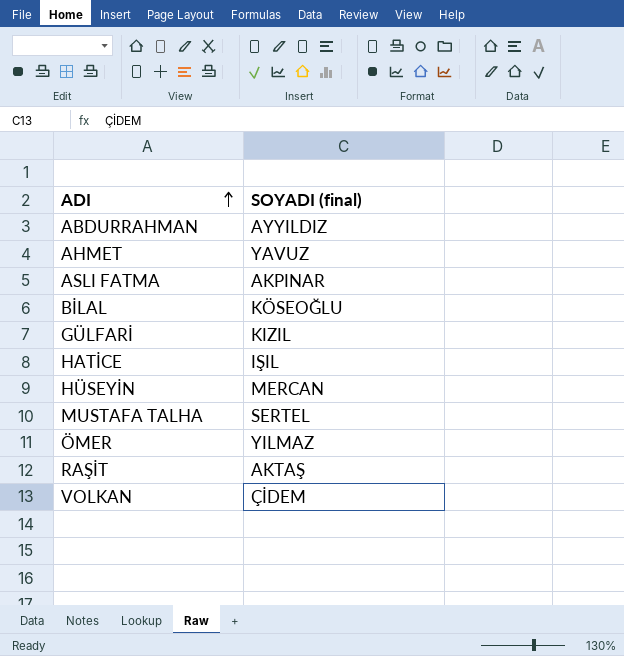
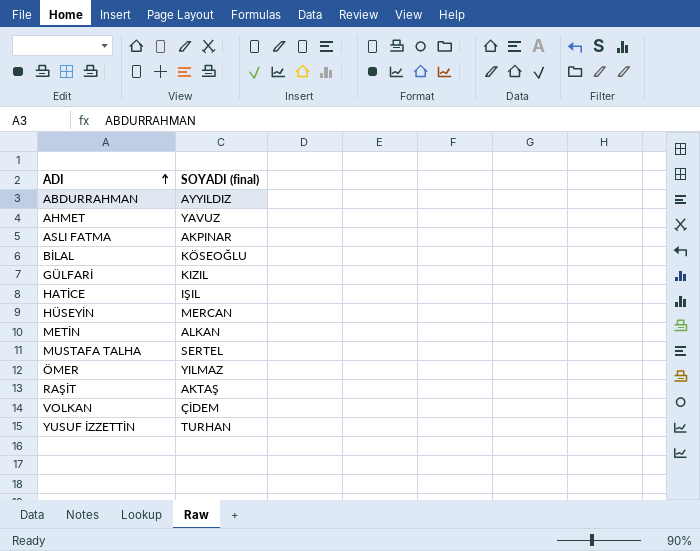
row METİN: none -> ALKAN
row YUSUF İZZETTİN: none -> TURHAN

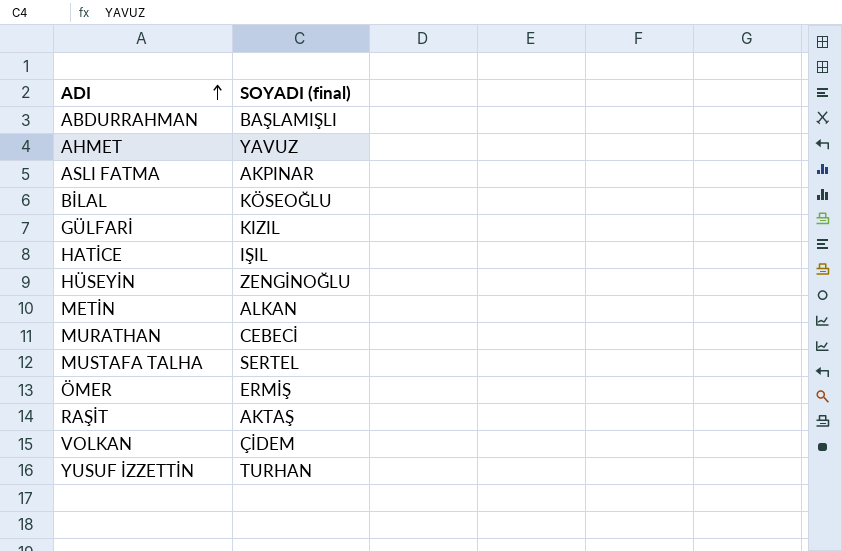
ABDURRAHMAN | SOYADI (final): AYYILDIZ -> BAŞLAMIŞLI
HÜSEYİN | SOYADI (final): MERCAN -> ZENGİNOĞLU
row MURATHAN: none -> CEBECİ
ÖMER | SOYADI (final): YILMAZ -> ERMİŞ

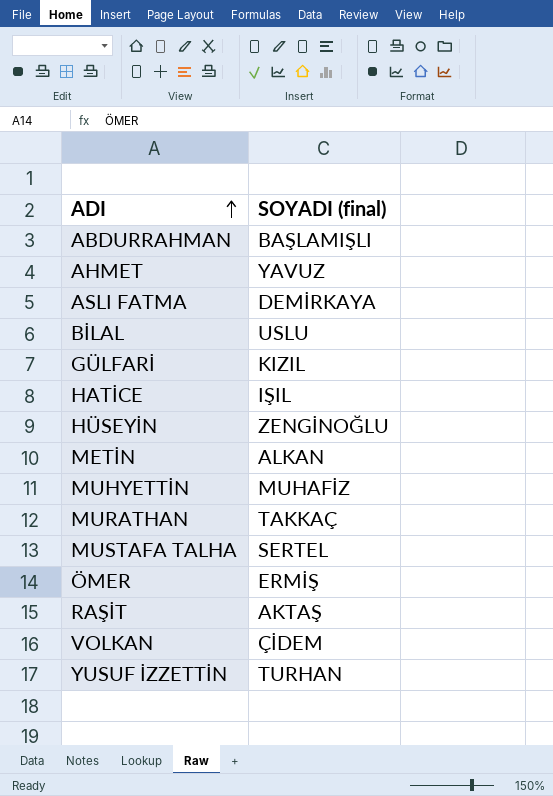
ASLI FATMA | SOYADI (final): AKPINAR -> DEMİRKAYA
BİLAL | SOYADI (final): KÖSEOĞLU -> USLU
row MUHYETTİN: none -> MUHAFİZ
MURATHAN | SOYADI (final): CEBECİ -> TAKKAÇ

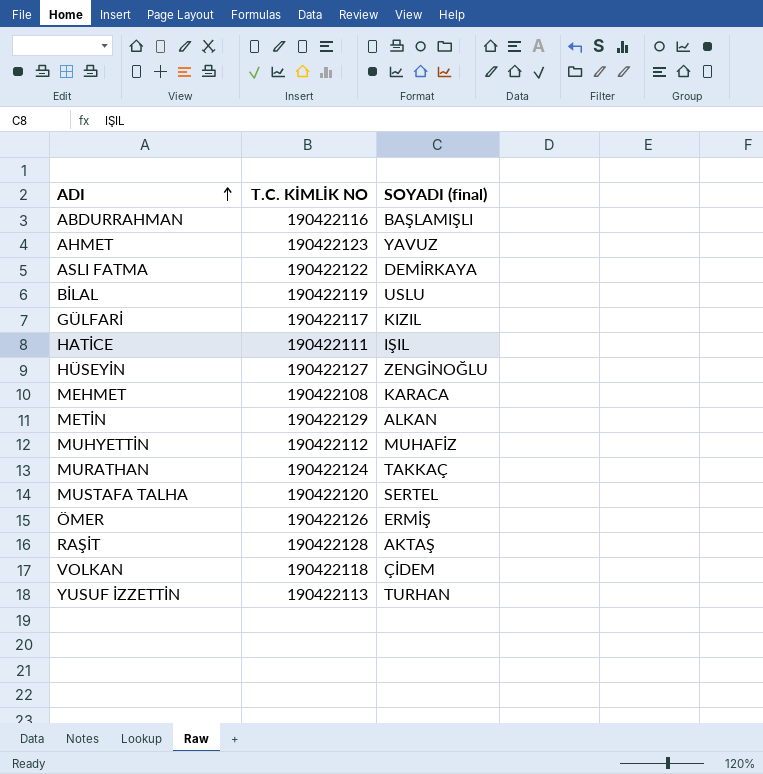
column T.C. KİMLİK NO | position: none -> 2
row MEHMET: none -> 190422108 | KARACA

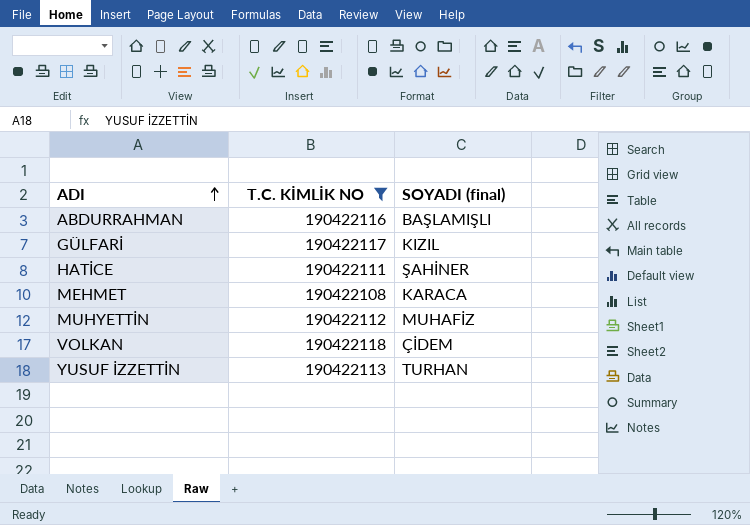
filter: none -> T.C. KİMLİK NO <= 190422118
HATİCE | SOYADI (final): IŞIL -> ŞAHİNER

